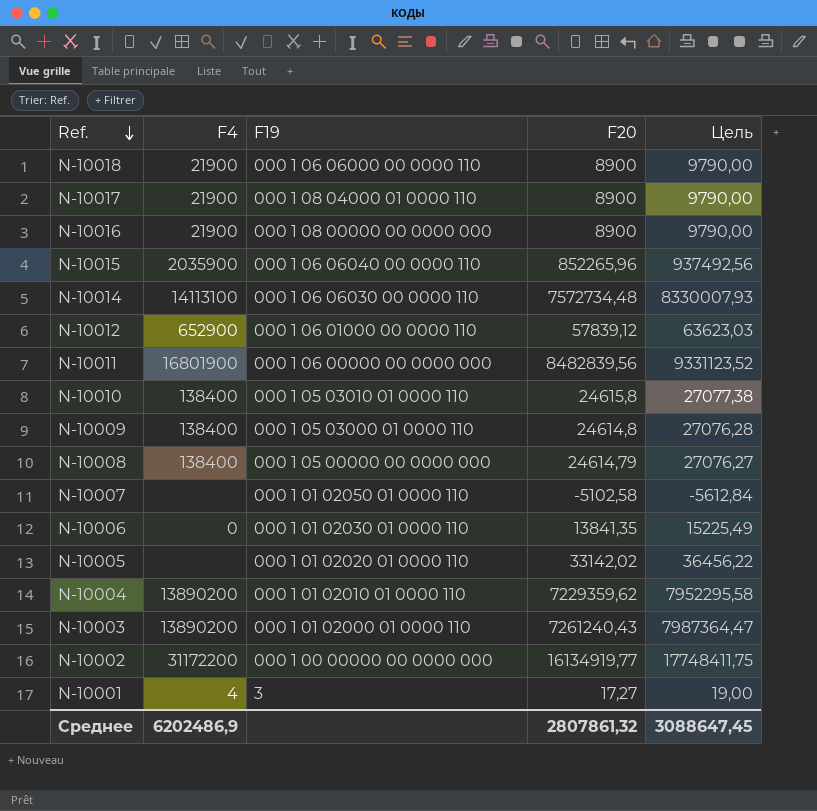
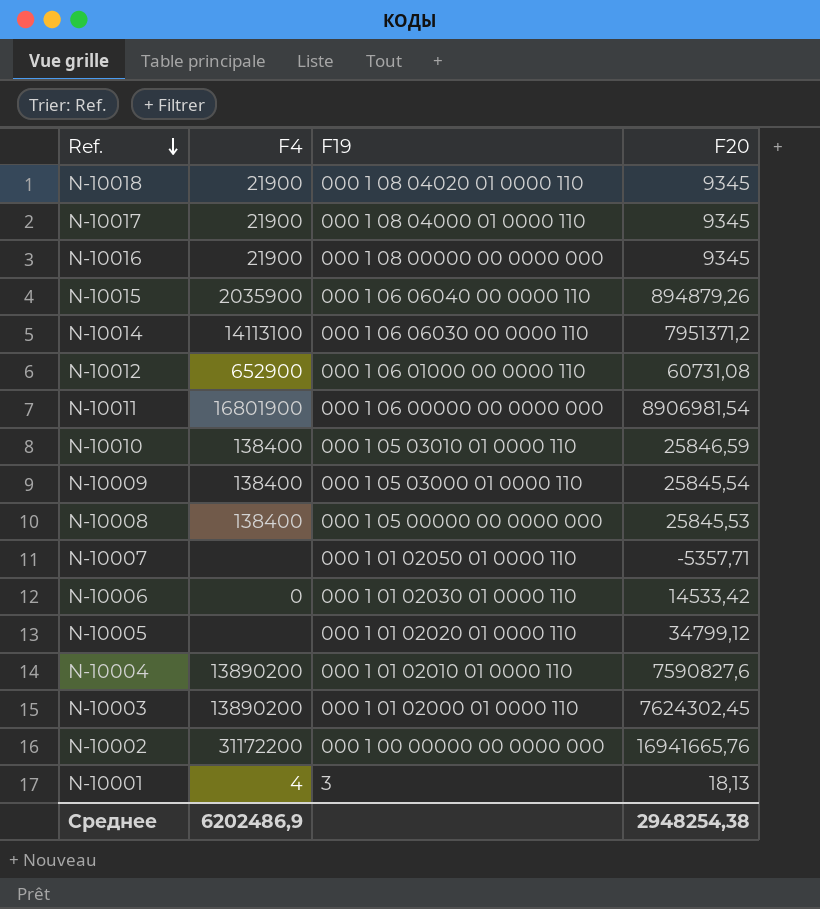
column Цель | formula: [F20] * 1,1 -> none
N-10018 | F19: 000 1 06 06000 00 0000 110 -> 000 1 08 04020 01 0000 110
N-10018 | F20: 8900 -> 9345
N-10017 | F20: 8900 -> 9345
N-10016 | F20: 8900 -> 9345
N-10015 | F20: 852265,96 -> 894879,26
N-10014 | F20: 7572734,48 -> 7951371,2
N-10012 | F20: 57839,12 -> 60731,08
N-10011 | F20: 8482839,56 -> 8906981,54
N-10010 | F20: 24615,8 -> 25846,59
N-10009 | F20: 24614,8 -> 25845,54
N-10008 | F20: 24614,79 -> 25845,53
N-10007 | F20: -5102,58 -> -5357,71
N-10006 | F20: 13841,35 -> 14533,42
N-10005 | F20: 33142,02 -> 34799,12
N-10004 | F20: 7229359,62 -> 7590827,6
N-10003 | F20: 7261240,43 -> 7624302,45
N-10002 | F20: 16134919,77 -> 16941665,76
N-10001 | F20: 17,27 -> 18,13
Среднее | F20: 2807861,32 -> 2948254,38

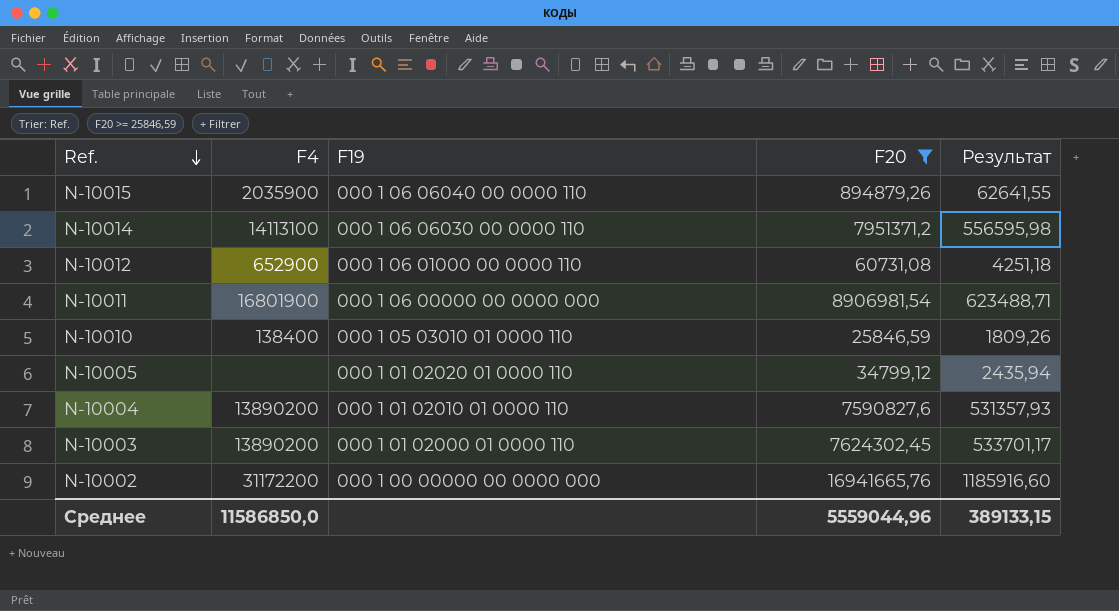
filter: none -> F20 >= 25846,59
column Результат | formula: none -> [F20] * 0,07
Среднее | F4: 6202486,9 -> 11586850,0
Среднее | F20: 2948254,38 -> 5559044,96

